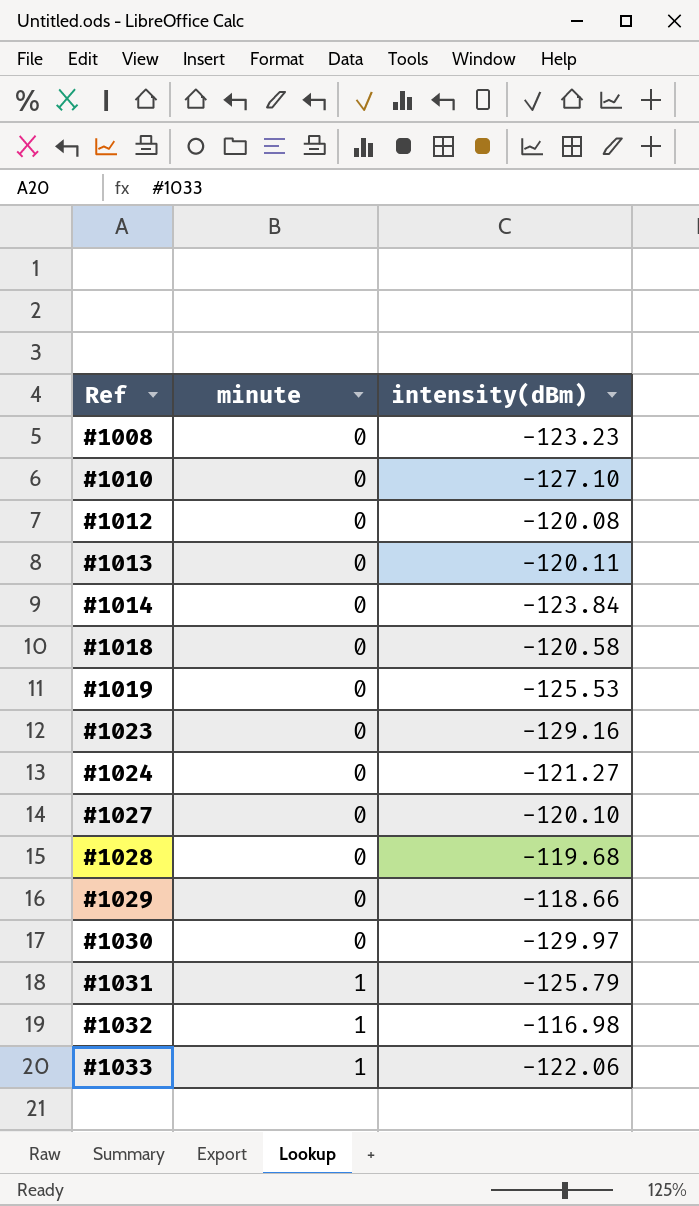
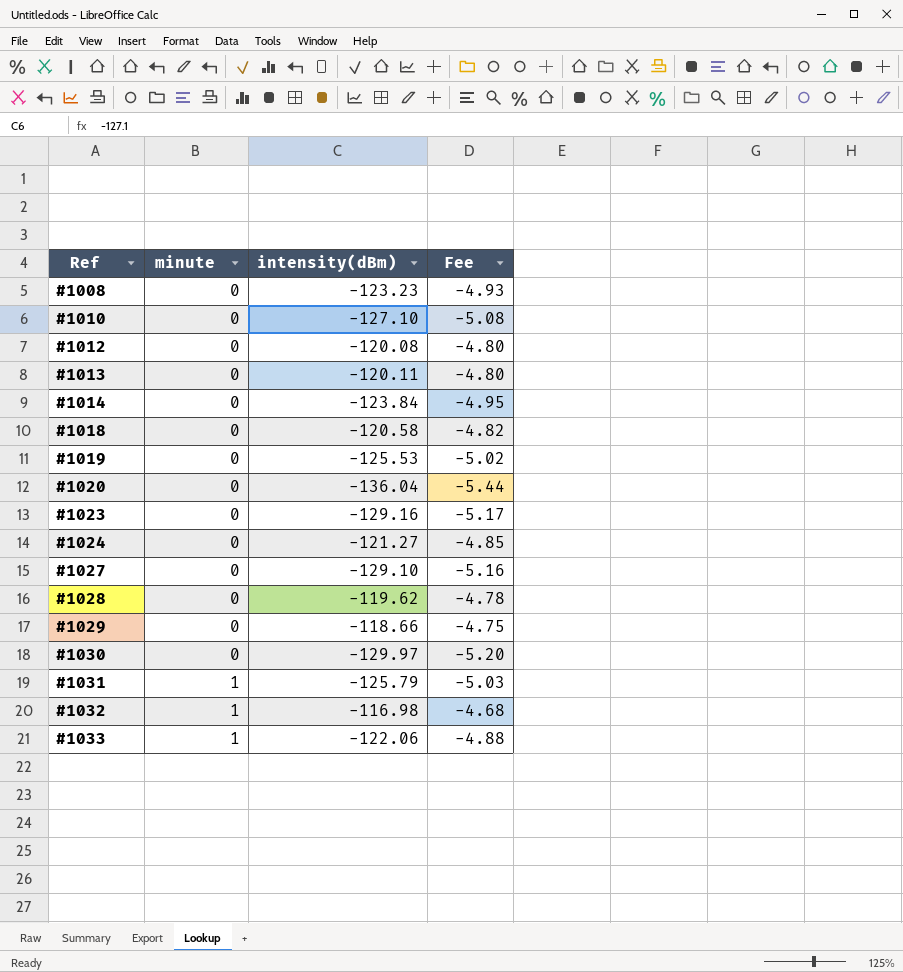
column Fee | formula: none -> [intensity(dBm)] * 0.04
row #1020: none -> 0 | -136.04 | -5.44
#1027 | intensity(dBm): -120.10 -> -129.10
#1028 | intensity(dBm): -119.68 -> -119.62

